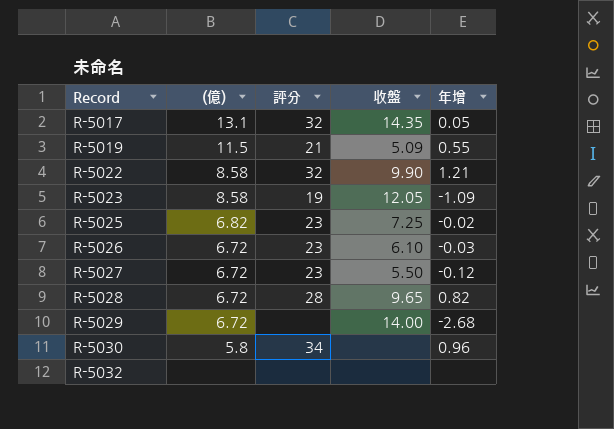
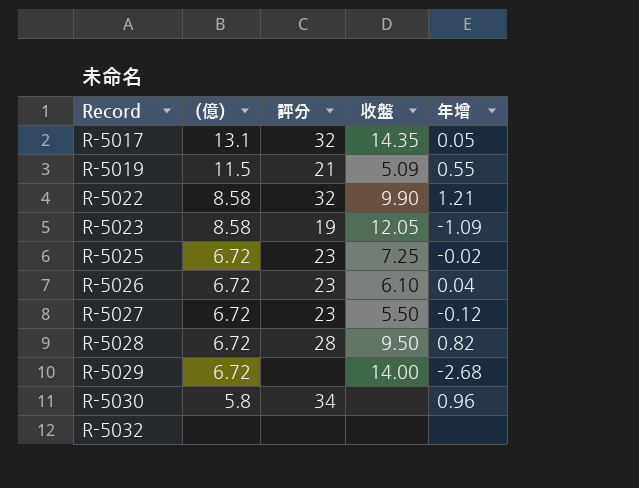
R-5025 | (億): 6.82 -> 6.72
R-5026 | 年增: -0.03 -> 0.04
R-5028 | 收盤: 9.65 -> 9.50

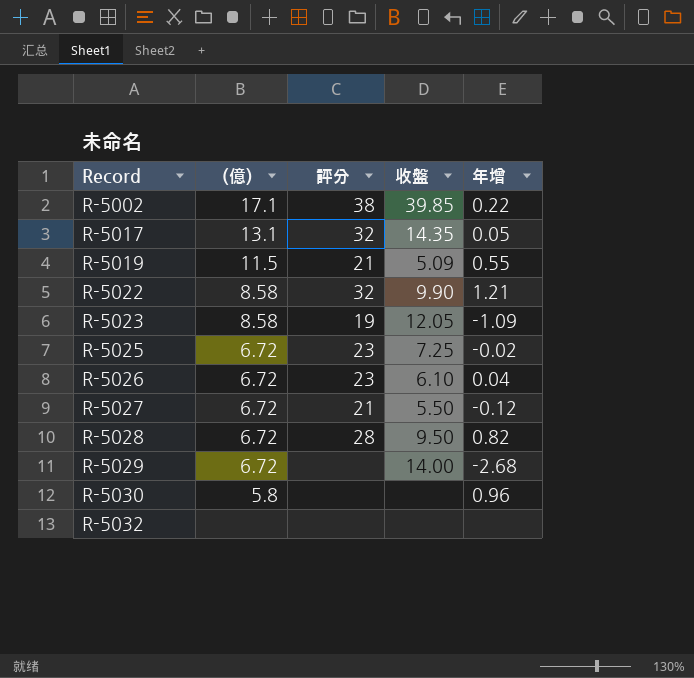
row R-5002: none -> 17.1 | 38 | 39.85 | 0.22
R-5027 | 評分: 23 -> 21
R-5030 | 評分: 34 -> none

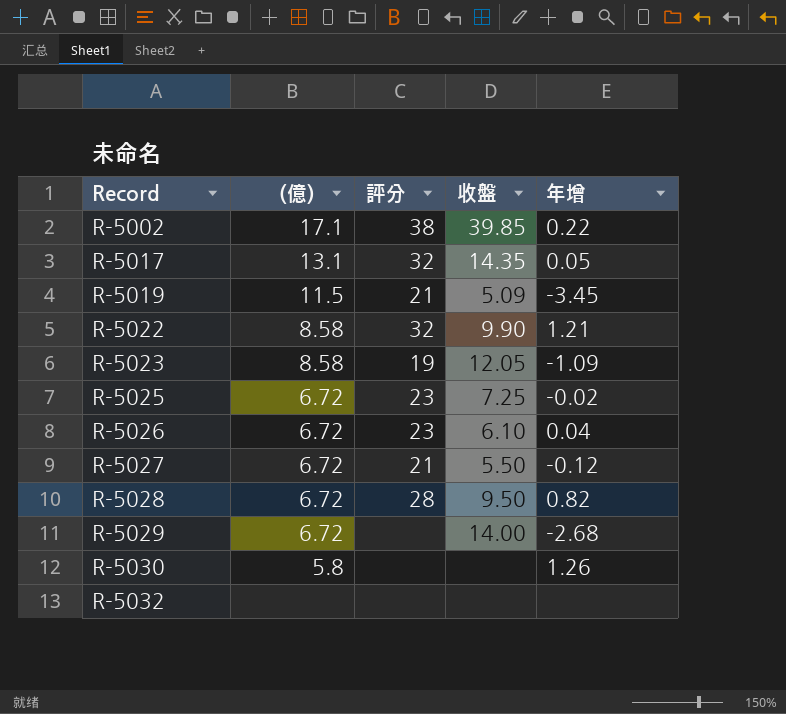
R-5019 | 年增: 0.55 -> -3.45
R-5030 | 年增: 0.96 -> 1.26

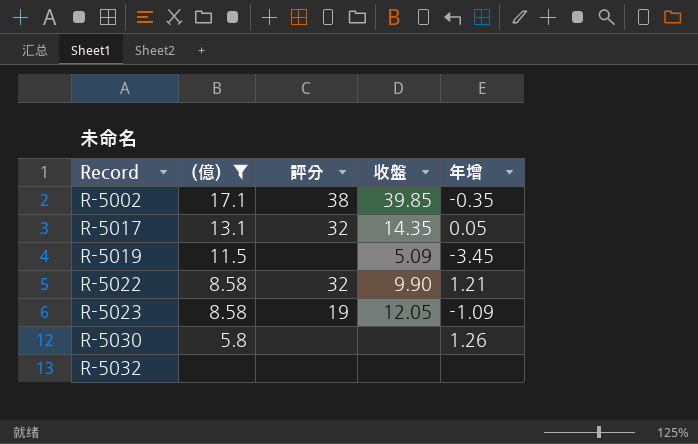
filter: none -> (億) != 6.72
R-5002 | 年增: 0.22 -> -0.35
R-5019 | 評分: 21 -> none

